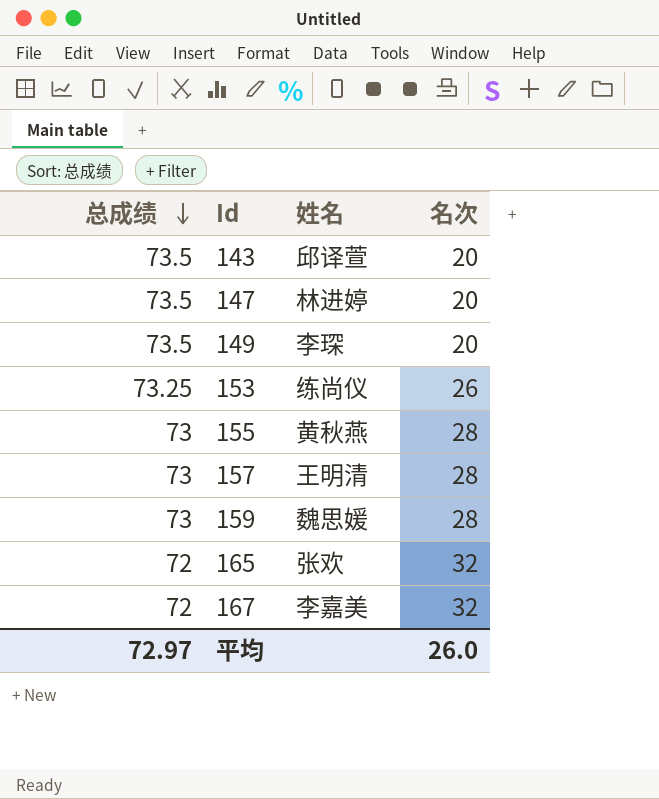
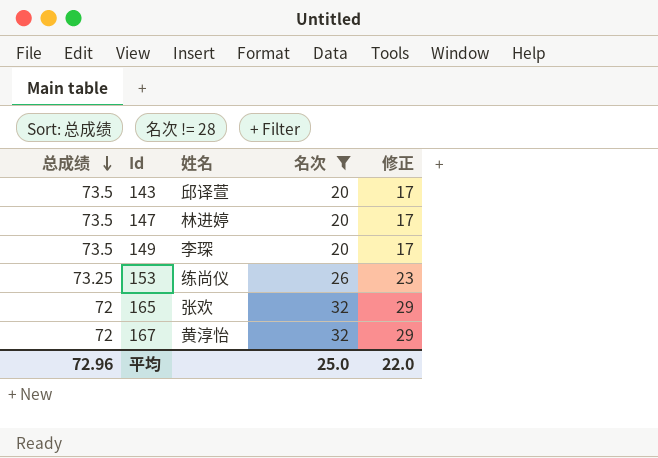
filter: none -> 名次 != 28
column 修正 | formula: none -> [名次] - 3
167 | 姓名: 李嘉美 -> 黄淳怡
平均 | 总成绩: 72.97 -> 72.96
平均 | 名次: 26.0 -> 25.0

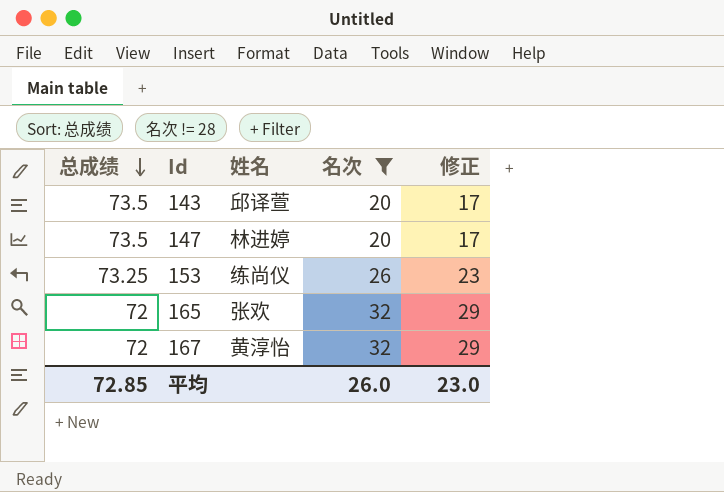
row 149: 73.5 | 李琛 | 20 | 17 -> none
平均 | 总成绩: 72.96 -> 72.85
平均 | 名次: 25.0 -> 26.0
平均 | 修正: 22.0 -> 23.0

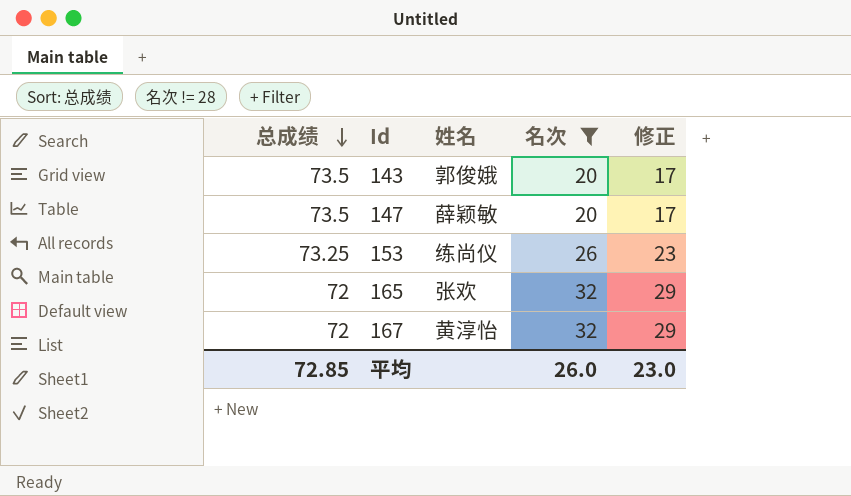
143 | 姓名: 邱译萱 -> 郭俊娥
147 | 姓名: 林进婷 -> 薛颖敏

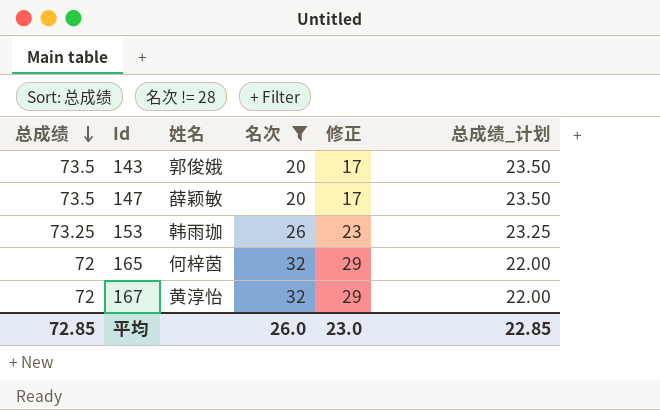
column 总成绩_计划 | formula: none -> [总成绩] - 50
153 | 姓名: 练尚仪 -> 韩雨珈
165 | 姓名: 张欢 -> 何梓茵

